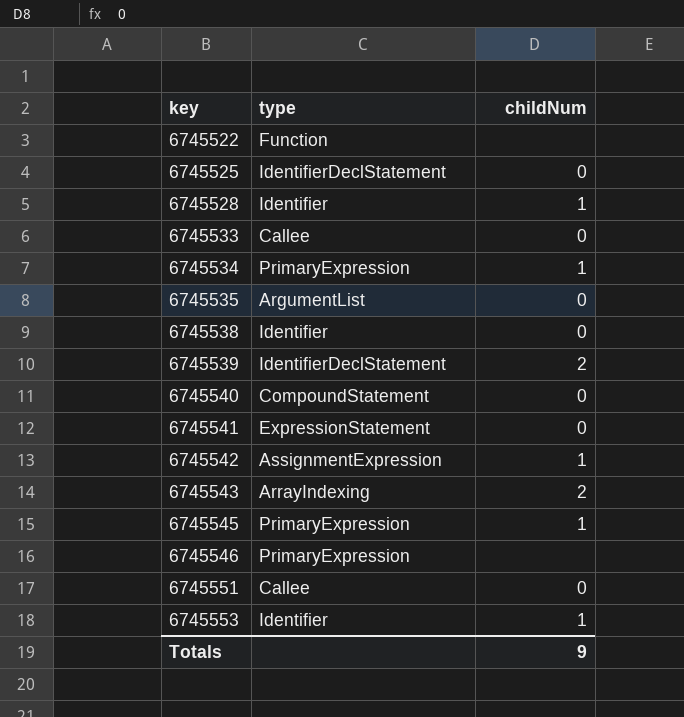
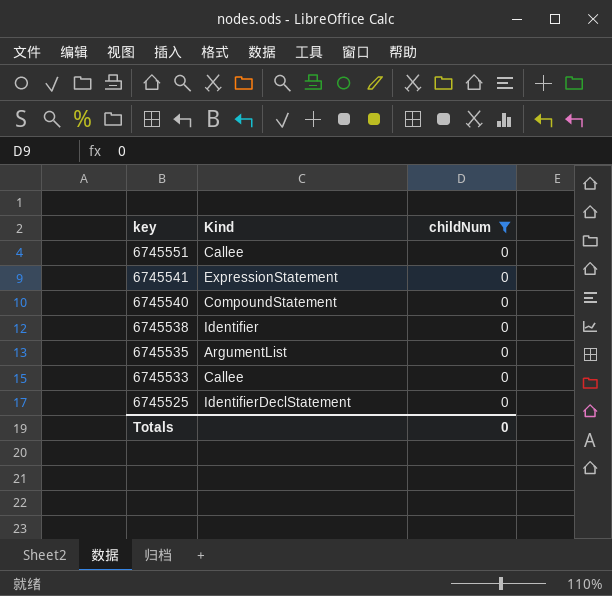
filter: none -> childNum = 0
row order: key ascending -> key descending
column name: type -> Kind
Totals | childNum: 9 -> 0

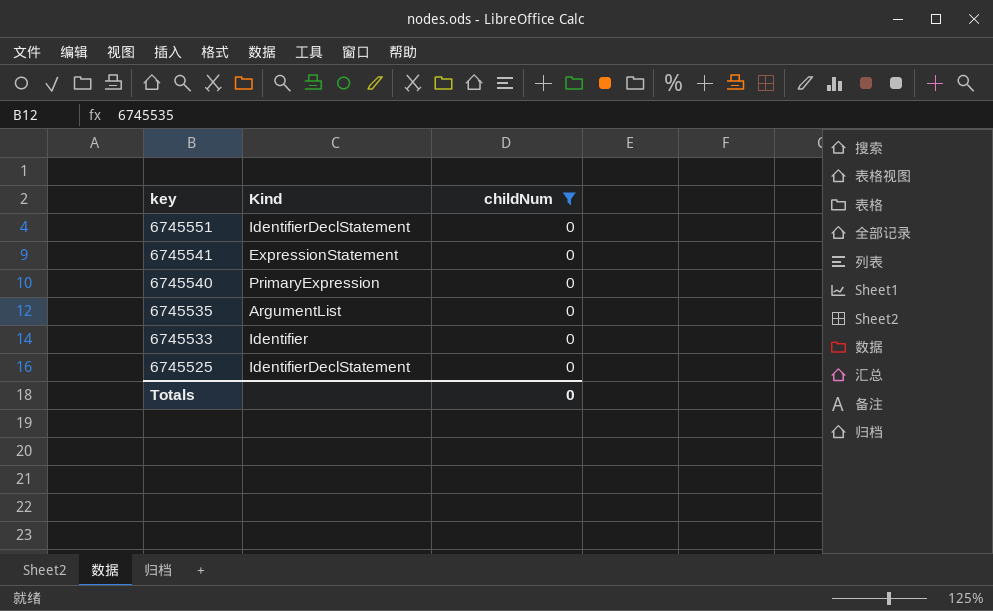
row 6745538: Identifier | 0 -> none
6745551 | Kind: Callee -> IdentifierDeclStatement
6745540 | Kind: CompoundStatement -> PrimaryExpression
6745533 | Kind: Callee -> Identifier

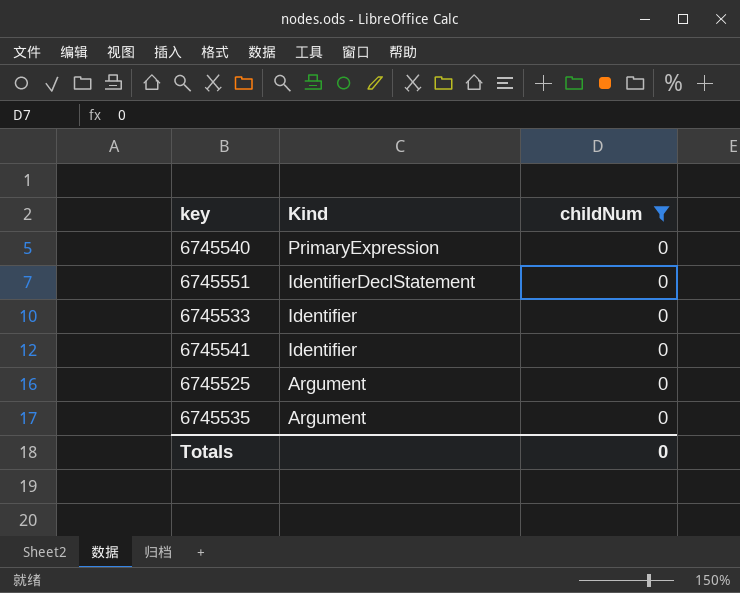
row order: key descending -> Kind descending
6745541 | Kind: ExpressionStatement -> Identifier
6745525 | Kind: IdentifierDeclStatement -> Argument
6745535 | Kind: ArgumentList -> Argument

